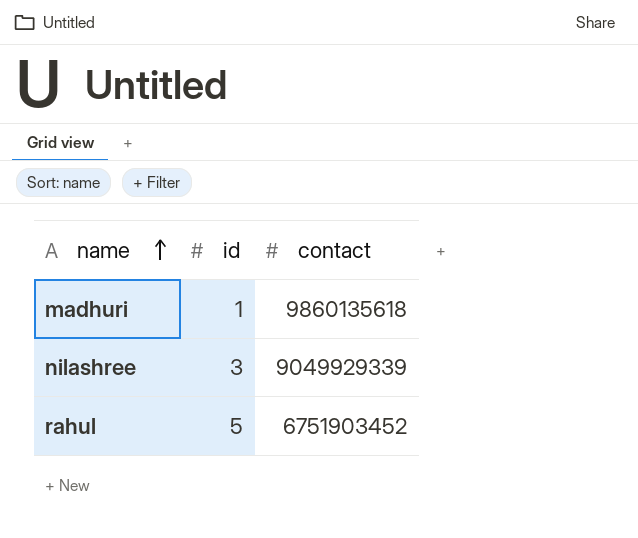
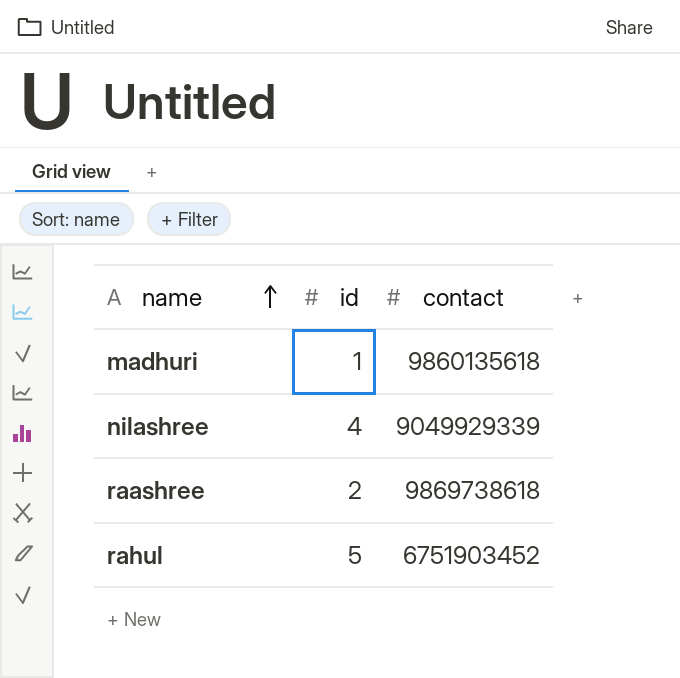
nilashree | id: 3 -> 4
row raashree: none -> 2 | 9869738618

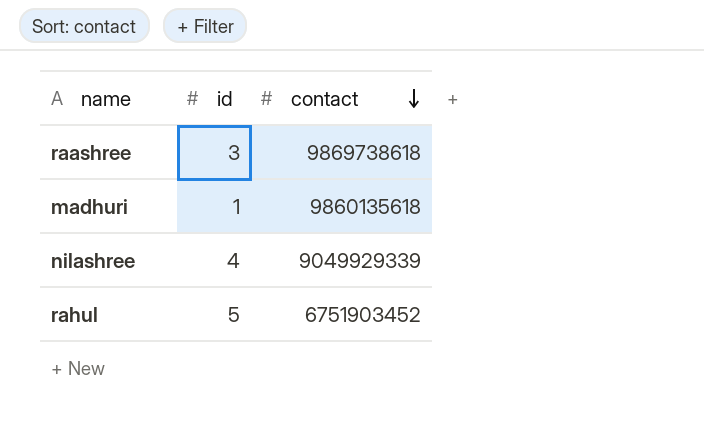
row order: name ascending -> contact descending
raashree | id: 2 -> 3

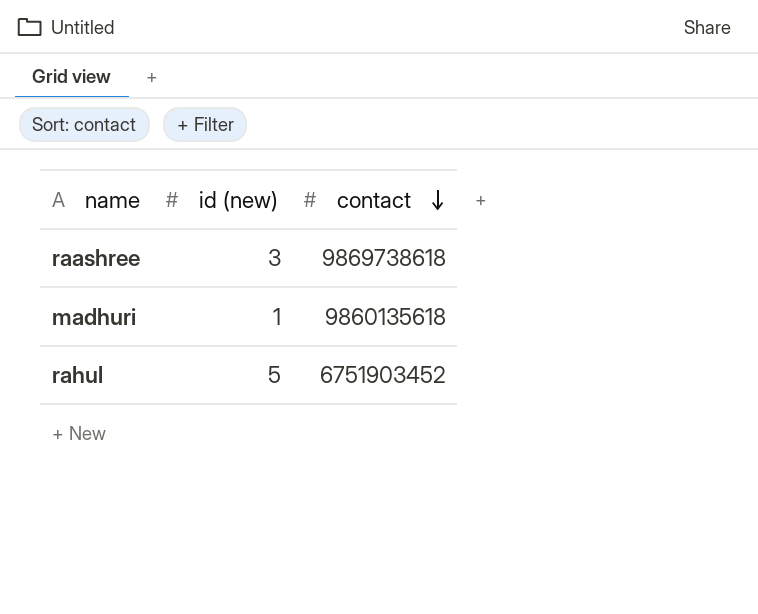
column name: id -> id (new)
row nilashree: 4 | 9049929339 -> none

